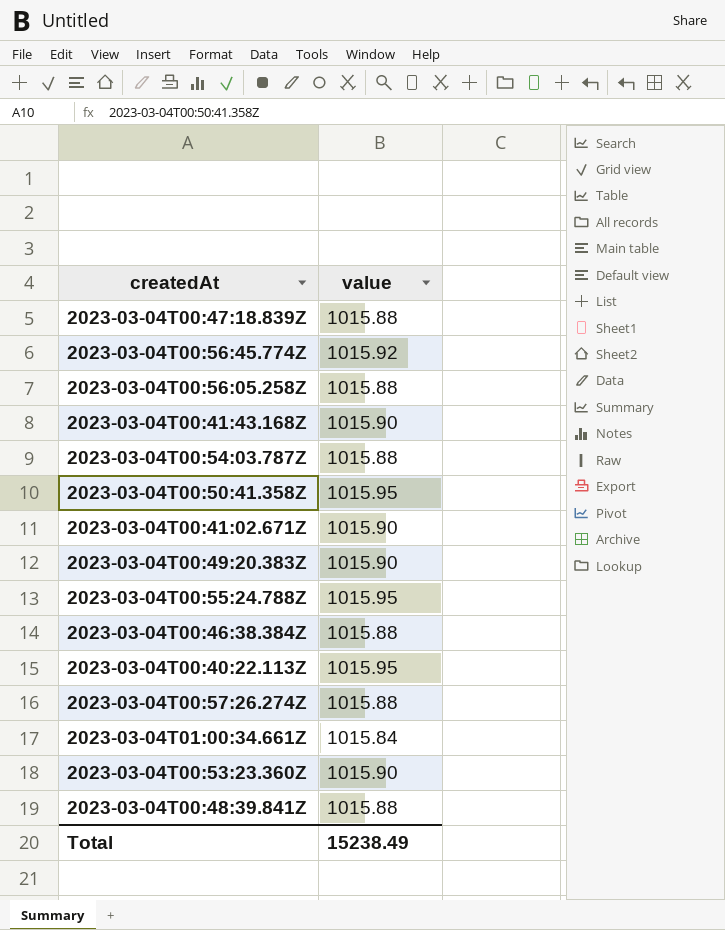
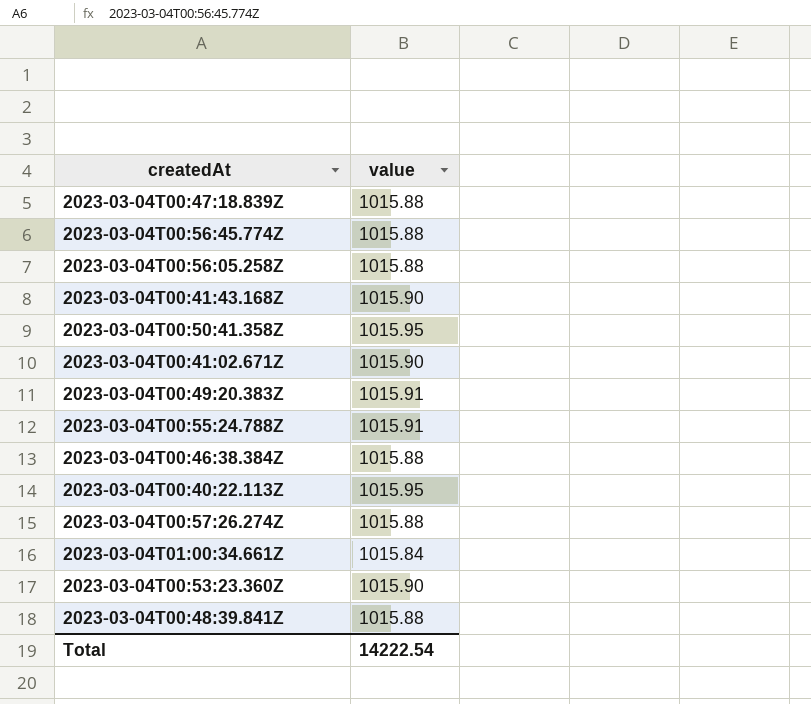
row 2023-03-04T00:54:03.787Z: 1015.88 -> none
2023-03-04T00:56:45.774Z | value: 1015.92 -> 1015.88
2023-03-04T00:49:20.383Z | value: 1015.90 -> 1015.91
2023-03-04T00:55:24.788Z | value: 1015.95 -> 1015.91
Total | value: 15238.49 -> 14222.54

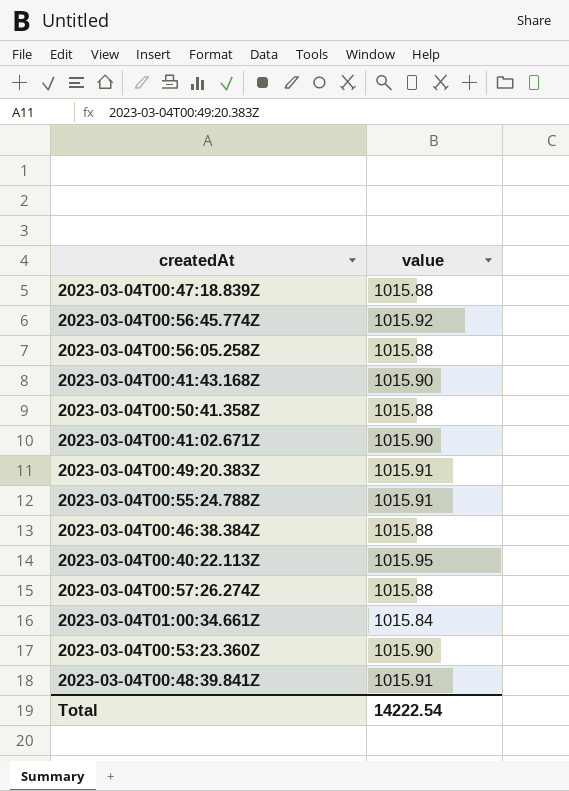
2023-03-04T00:56:45.774Z | value: 1015.88 -> 1015.92
2023-03-04T00:50:41.358Z | value: 1015.95 -> 1015.88
2023-03-04T00:48:39.841Z | value: 1015.88 -> 1015.91

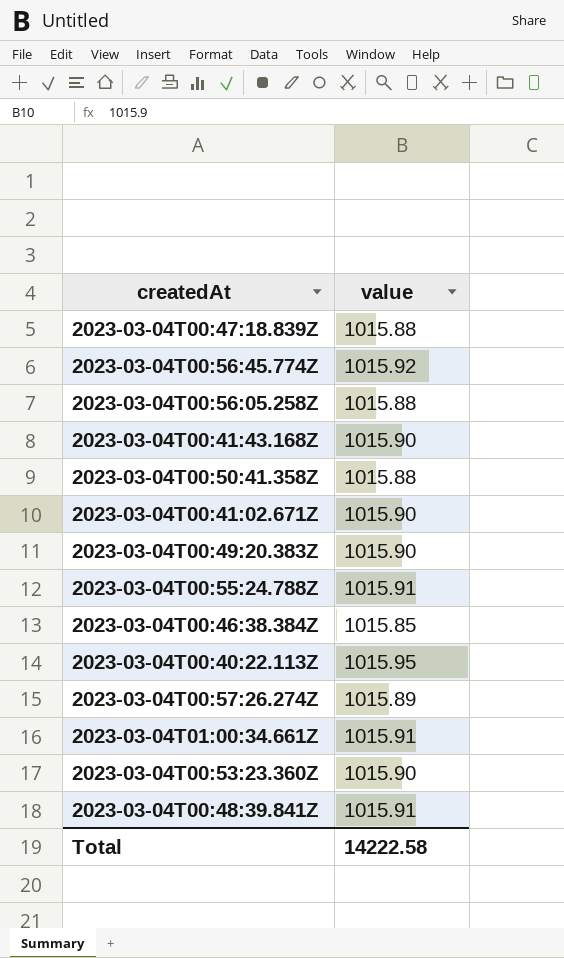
2023-03-04T00:49:20.383Z | value: 1015.91 -> 1015.90
2023-03-04T00:46:38.384Z | value: 1015.88 -> 1015.85
2023-03-04T00:57:26.274Z | value: 1015.88 -> 1015.89
2023-03-04T01:00:34.661Z | value: 1015.84 -> 1015.91
Total | value: 14222.54 -> 14222.58

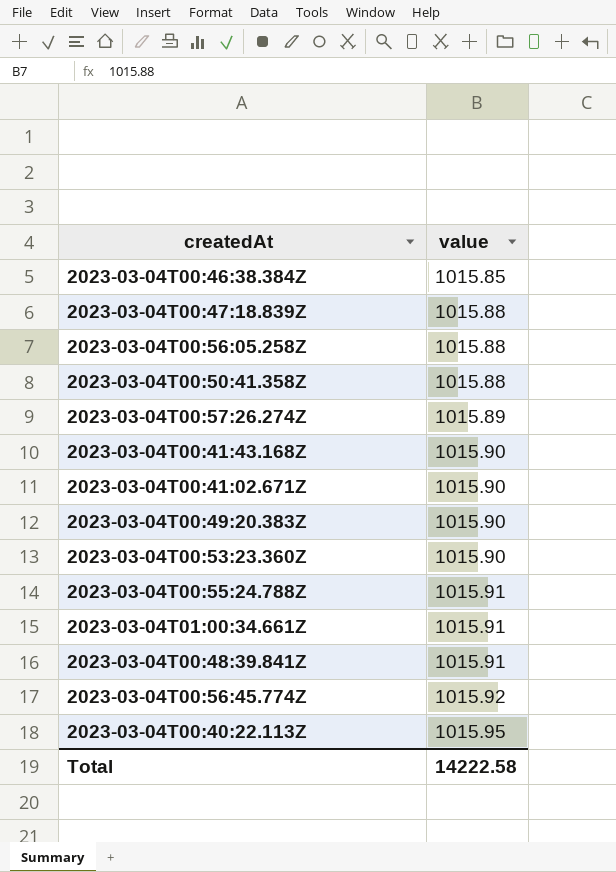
row order: none -> value ascending

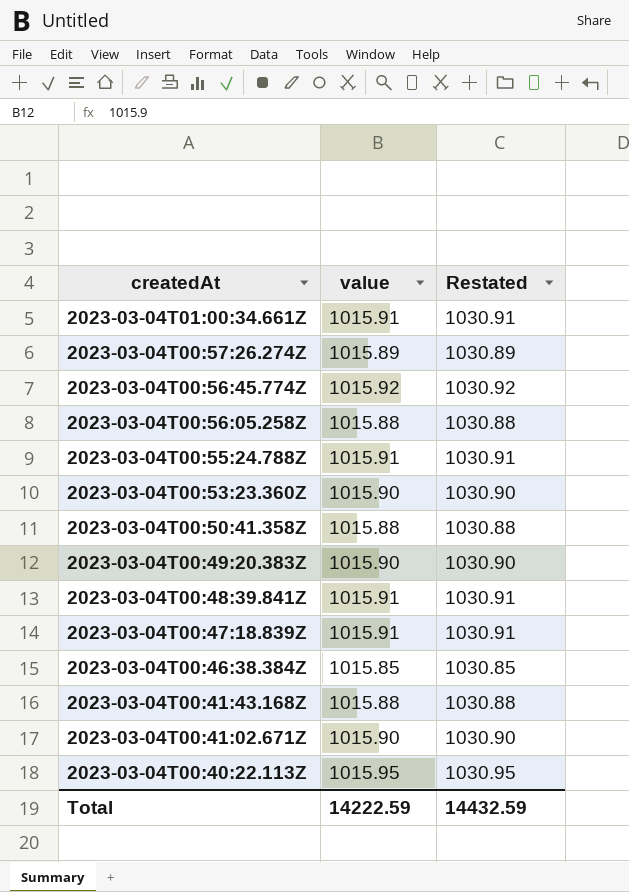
row order: value ascending -> createdAt descending
column Restated | formula: none -> [value] + 15
2023-03-04T00:47:18.839Z | value: 1015.88 -> 1015.91
2023-03-04T00:41:43.168Z | value: 1015.90 -> 1015.88
Total | value: 14222.58 -> 14222.59

